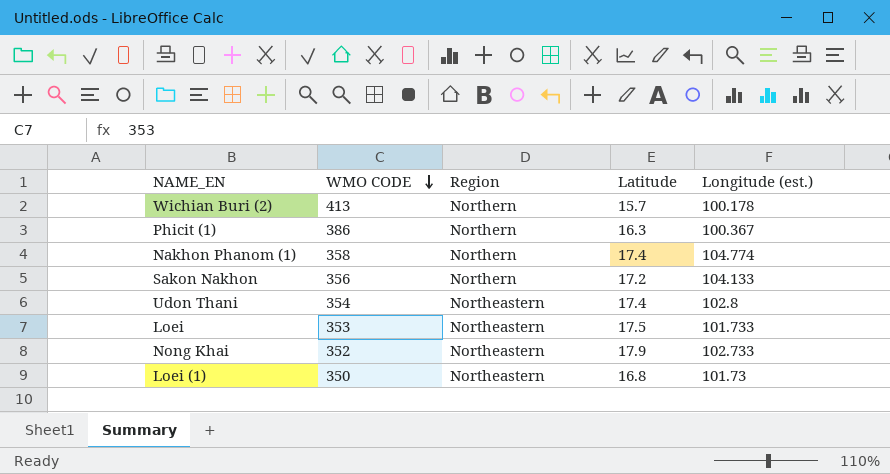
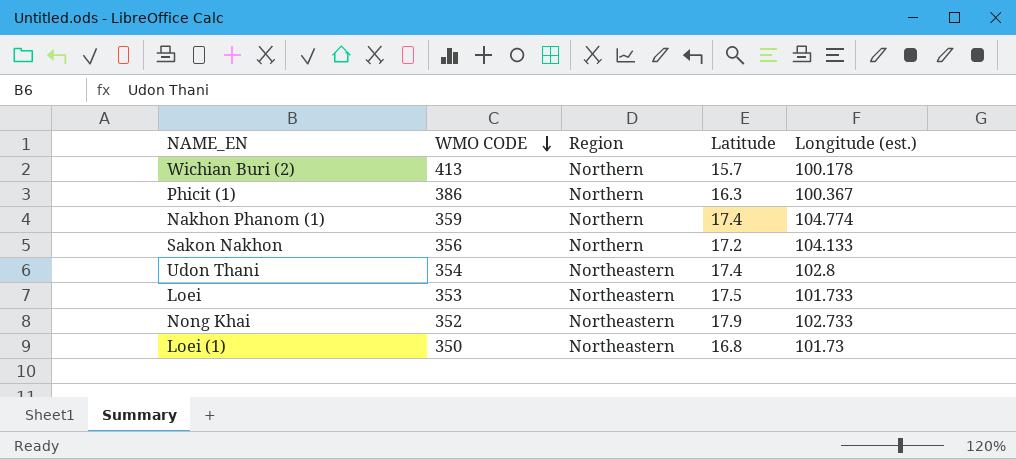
Nakhon Phanom (1) | WMO CODE: 358 -> 359

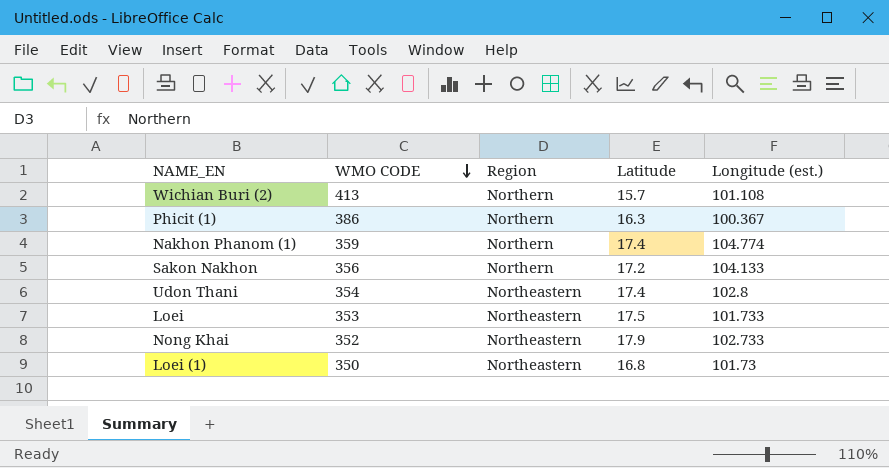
Wichian Buri (2) | Longitude (est.): 100.178 -> 101.108

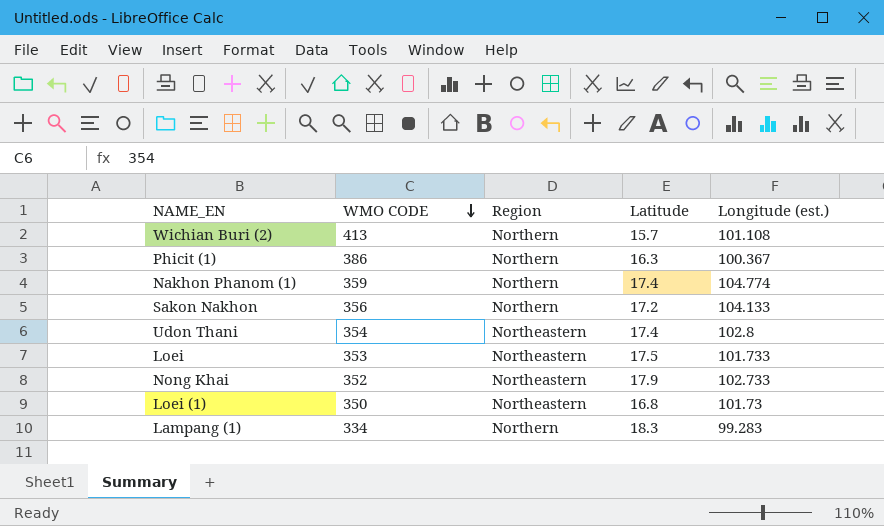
row Lampang (1): none -> 334 | Northern | 18.3 | 99.283

